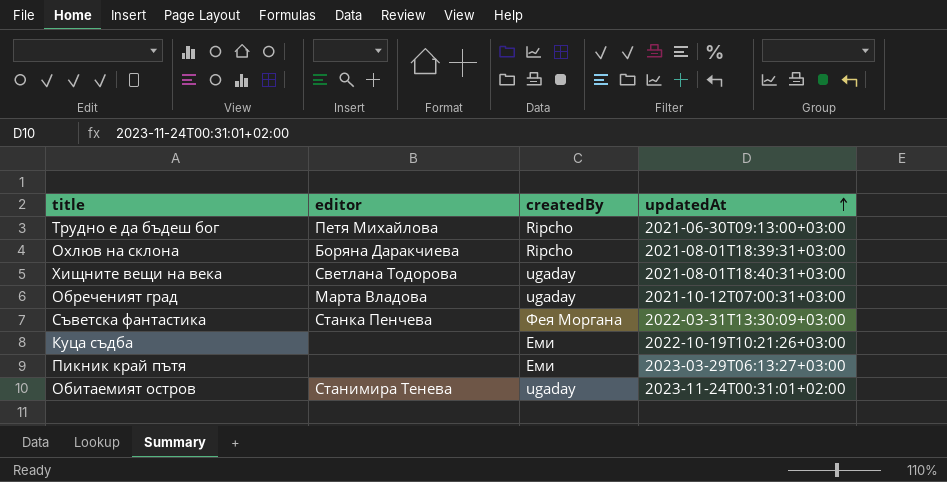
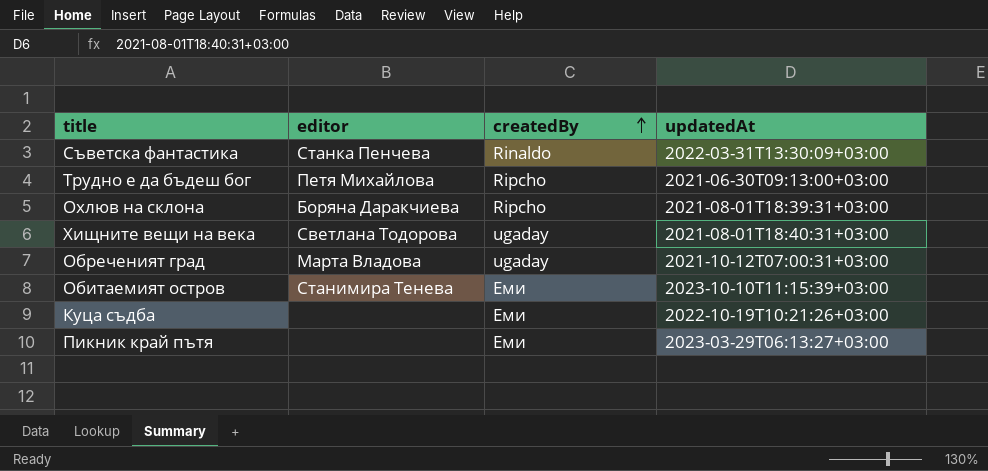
row order: updatedAt ascending -> createdBy ascending
Съветска фантастика | createdBy: Фея Моргана -> Rinaldo
Обитаемият остров | createdBy: ugaday -> Еми
Обитаемият остров | updatedAt: 2023-11-24T00:31:01+02:00 -> 2023-10-10T11:15:39+03:00

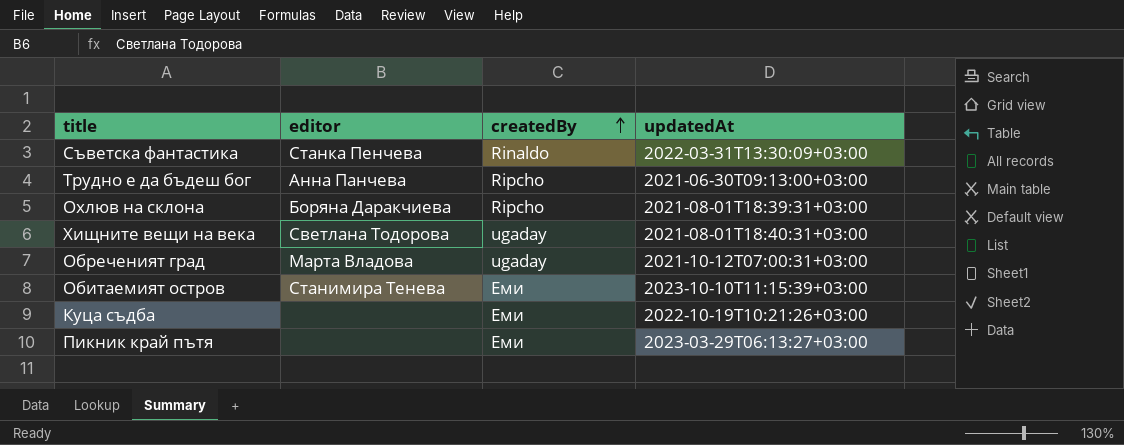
Трудно е да бъдеш бог | editor: Петя Михайлова -> Анна Панчева

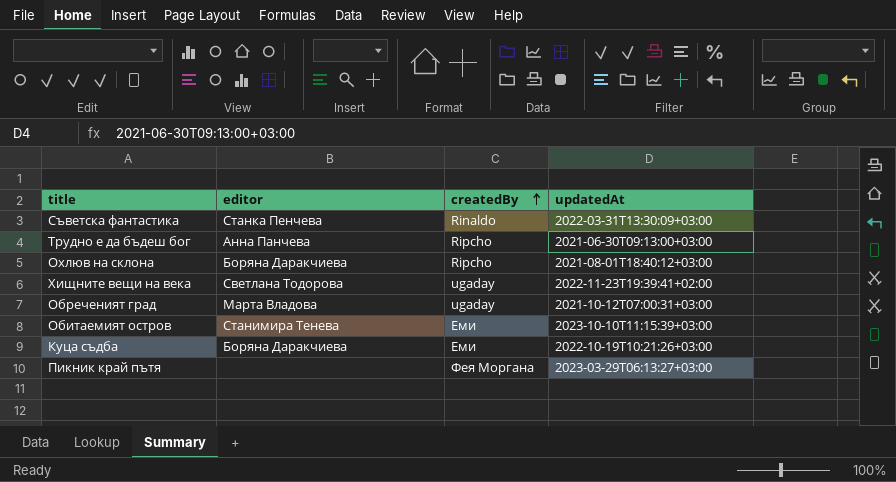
Охлюв на склона | updatedAt: 2021-08-01T18:39:31+03:00 -> 2021-08-01T18:40:12+03:00
Хищните вещи на века | updatedAt: 2021-08-01T18:40:31+03:00 -> 2022-11-23T19:39:41+02:00
Куца съдба | editor: none -> Боряна Даракчиева
Пикник край пътя | createdBy: Еми -> Фея Моргана

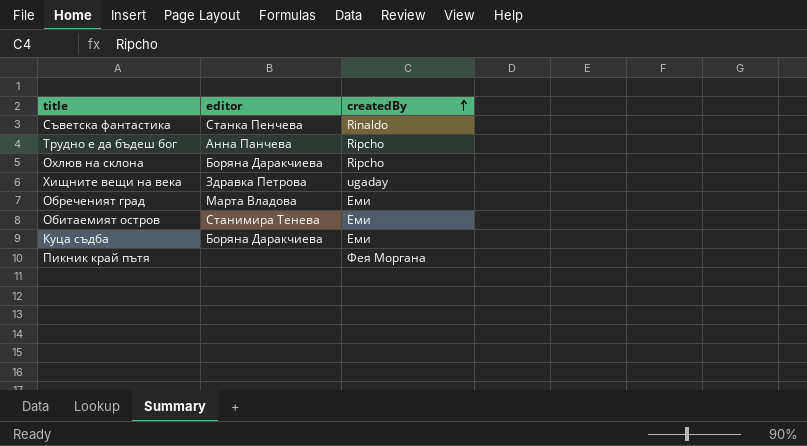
column updatedAt | position: 4 -> none
Хищните вещи на века | editor: Светлана Тодорова -> Здравка Петрова
Обреченият град | createdBy: ugaday -> Еми

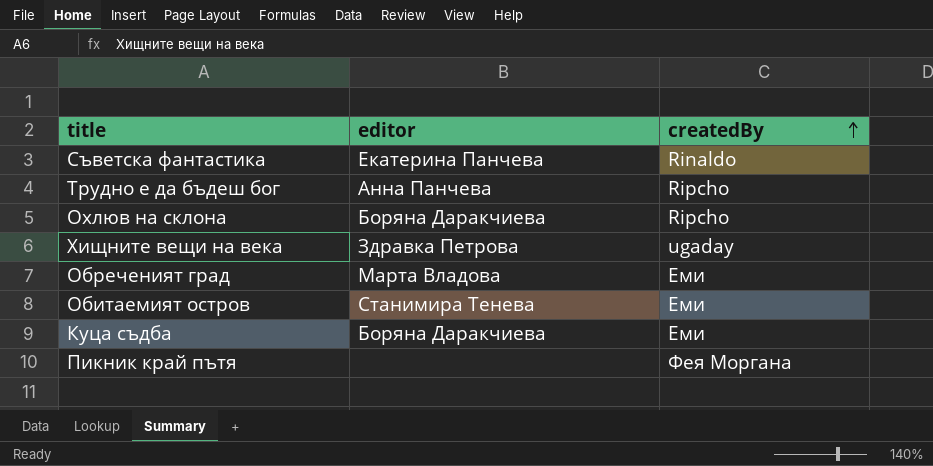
Съветска фантастика | editor: Станка Пенчева -> Екатерина Панчева

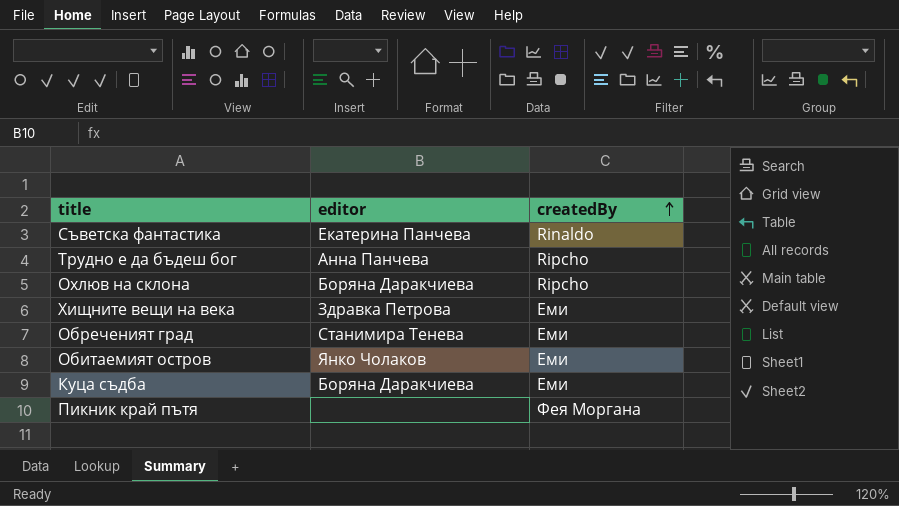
Хищните вещи на века | createdBy: ugaday -> Еми
Обреченият град | editor: Марта Владова -> Станимира Тенева
Обитаемият остров | editor: Станимира Тенева -> Янко Чолаков

